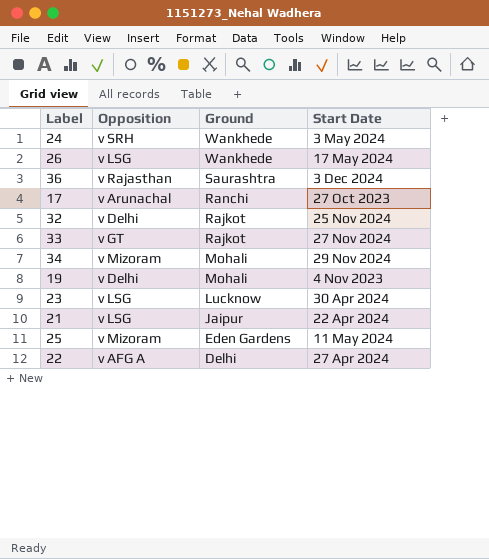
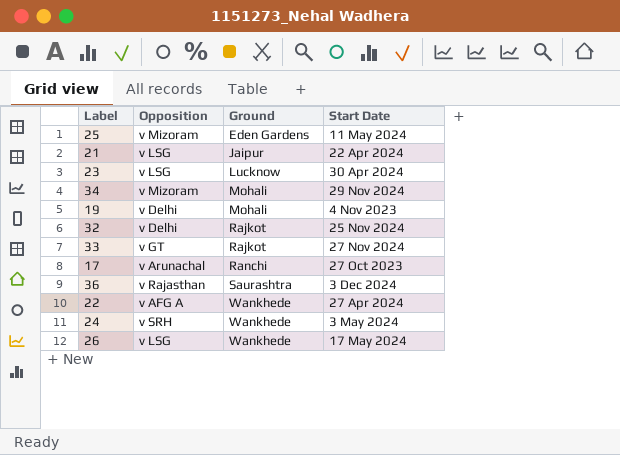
row order: Ground descending -> Ground ascending
22 | Ground: Delhi -> Wankhede

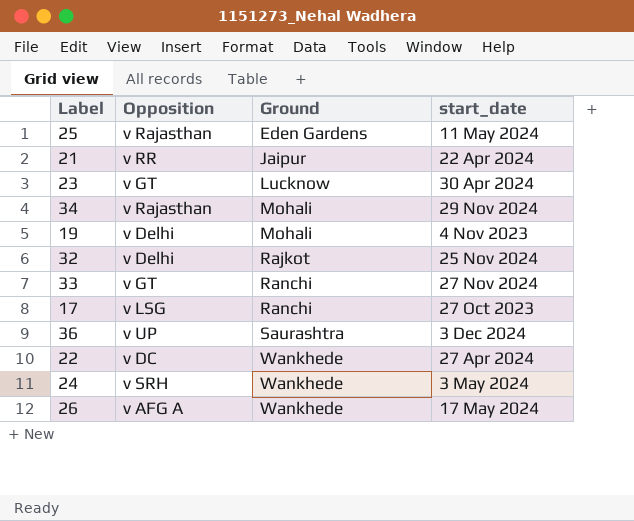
column name: Start Date -> start_date
25 | Opposition: v Mizoram -> v Rajasthan
21 | Opposition: v LSG -> v RR
23 | Opposition: v LSG -> v GT
34 | Opposition: v Mizoram -> v Rajasthan
33 | Ground: Rajkot -> Ranchi
17 | Opposition: v Arunachal -> v LSG
36 | Opposition: v Rajasthan -> v UP
22 | Opposition: v AFG A -> v DC
26 | Opposition: v LSG -> v AFG A

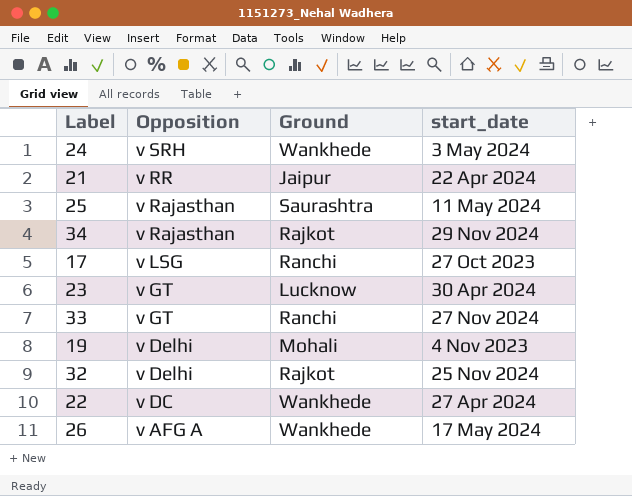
row order: Ground ascending -> Opposition descending
row 36: v UP | Saurashtra | 3 Dec 2024 -> none
25 | Ground: Eden Gardens -> Saurashtra
34 | Ground: Mohali -> Rajkot

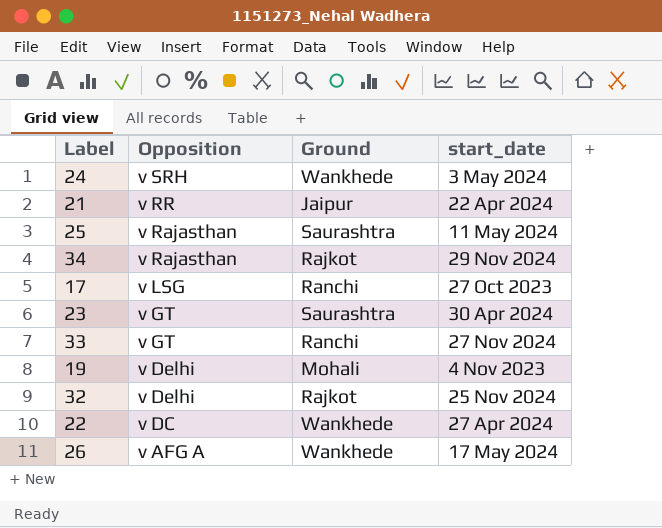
23 | Ground: Lucknow -> Saurashtra

